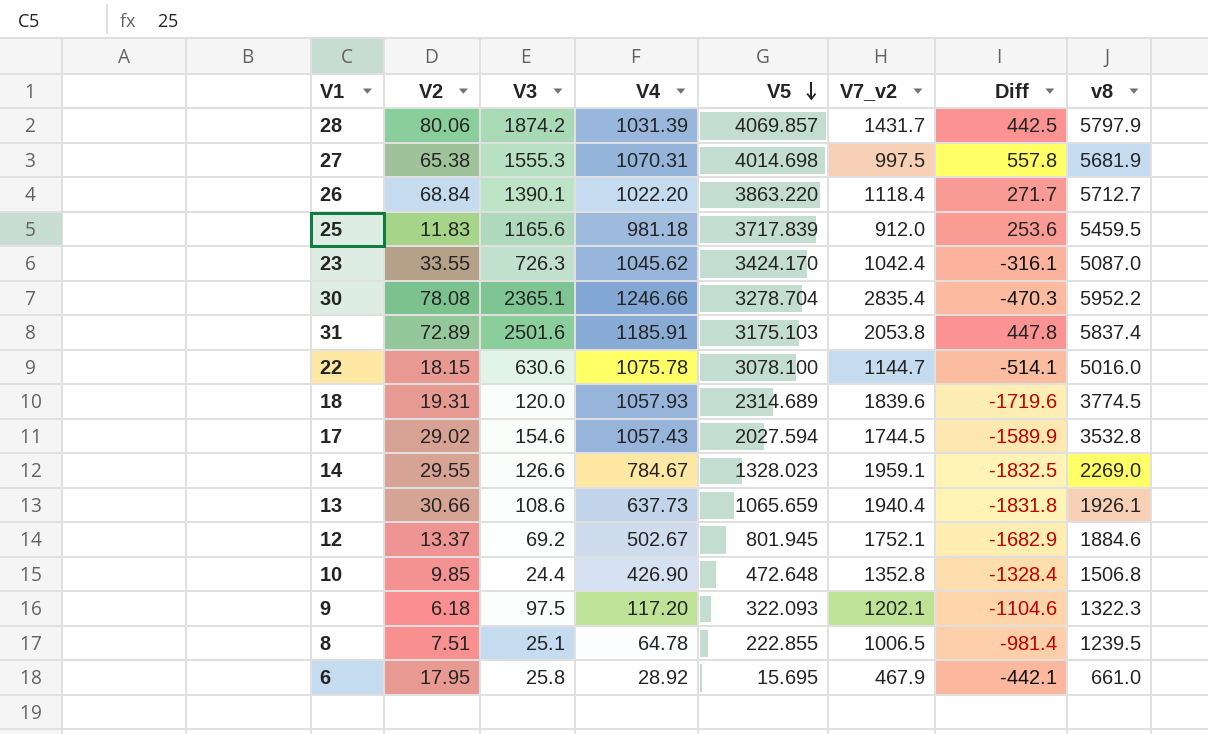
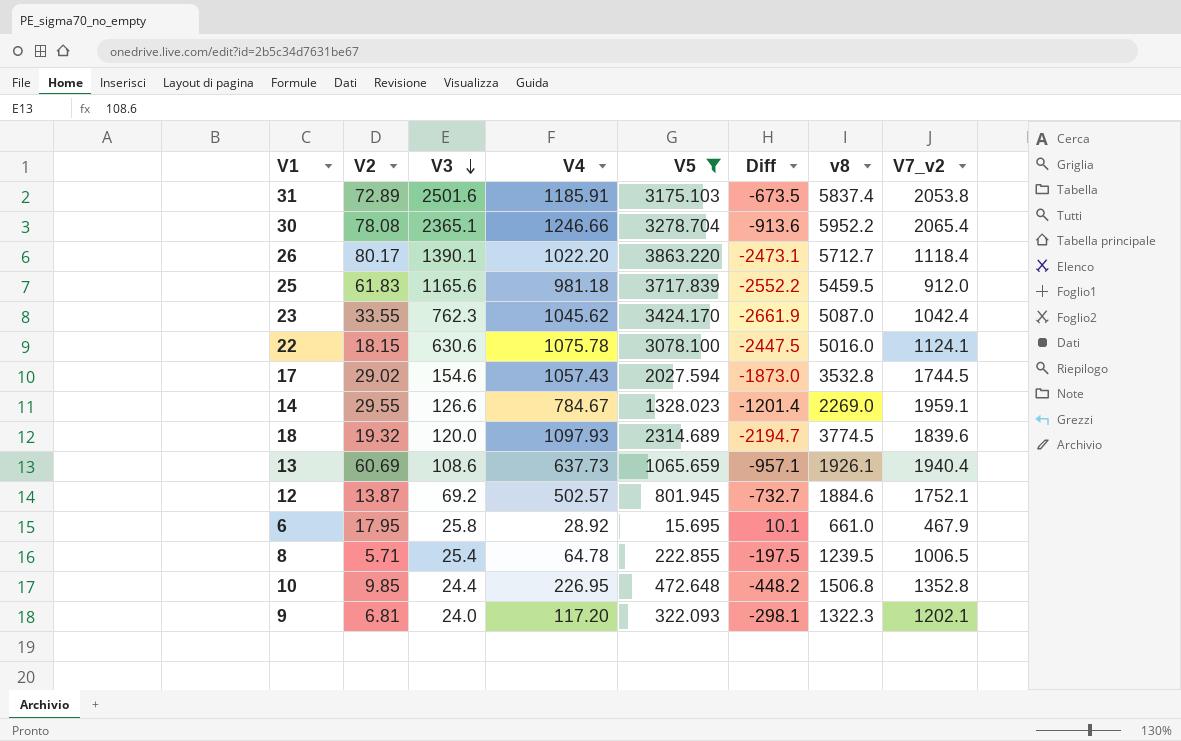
filter: none -> V5 <= 3863.220
row order: V5 descending -> V3 descending
column Diff | formula: [V3] - [V7_v2] -> [V3] - [V5]
column V7_v2 | position: 6 -> 8
30 | V7_v2: 2835.4 -> 2065.4
26 | V2: 68.84 -> 80.17
25 | V2: 11.83 -> 61.83
23 | V3: 726.3 -> 762.3
22 | V7_v2: 1144.7 -> 1124.1
18 | V2: 19.31 -> 19.32
18 | V4: 1057.93 -> 1097.93
13 | V2: 30.66 -> 60.69
12 | V2: 13.37 -> 13.87
12 | V4: 502.67 -> 502.57
8 | V2: 7.51 -> 5.71
8 | V3: 25.1 -> 25.4
10 | V4: 426.90 -> 226.95
9 | V2: 6.18 -> 6.81
9 | V3: 97.5 -> 24.0

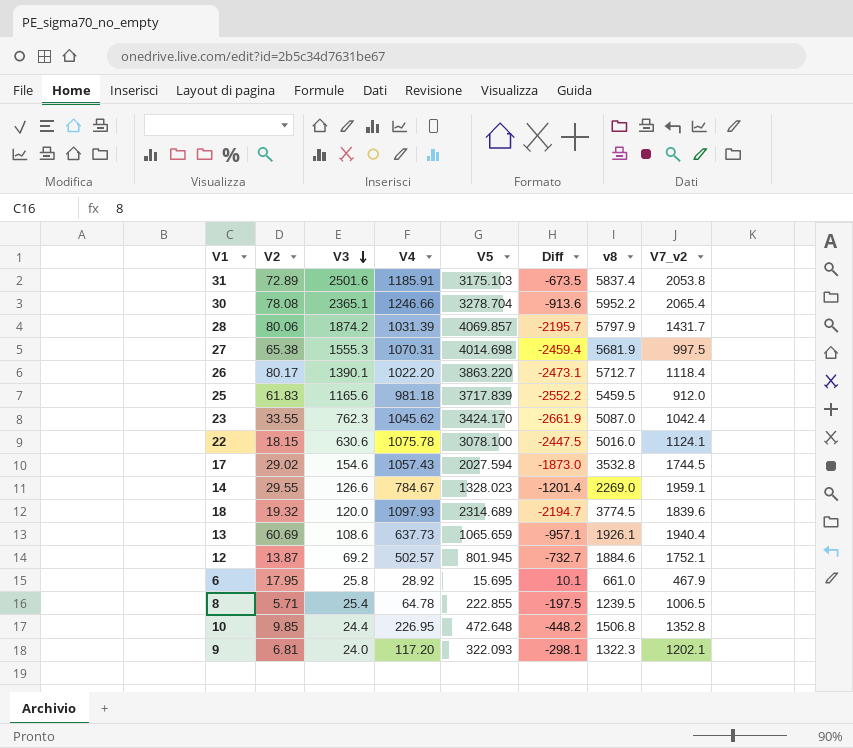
filter: V5 <= 3863.220 -> none

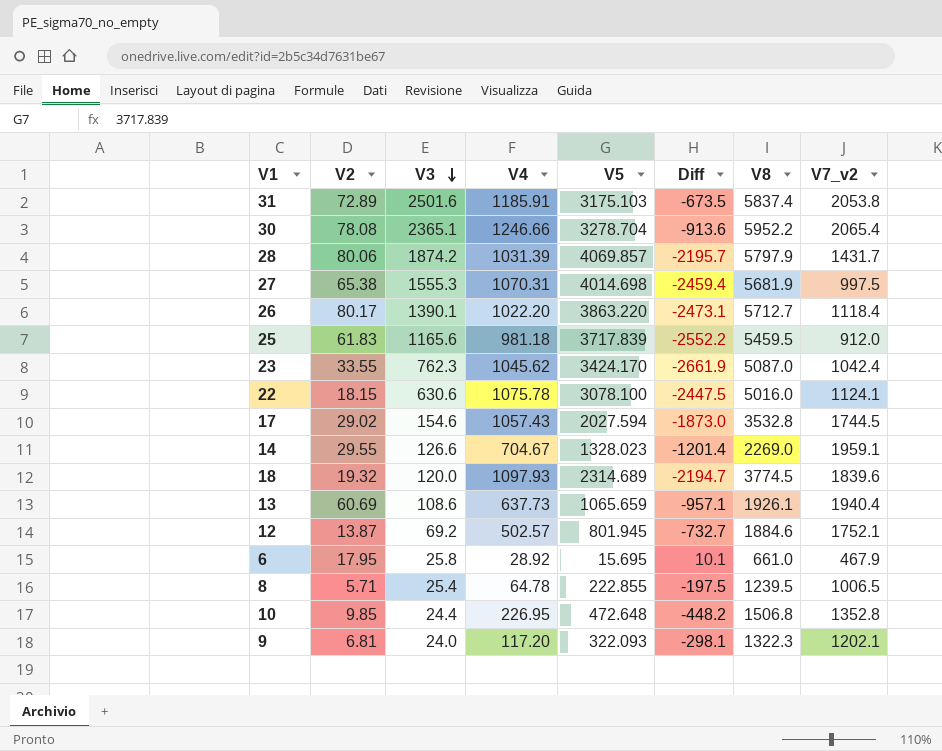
column name: v8 -> V8
14 | V4: 784.67 -> 704.67

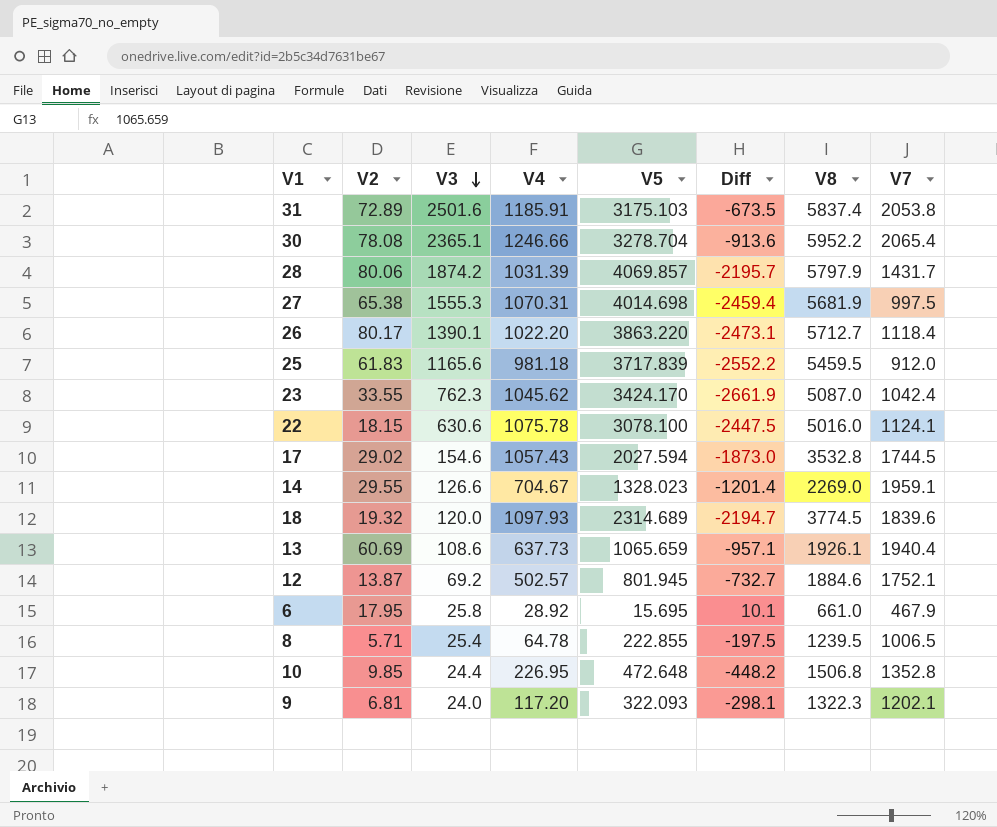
column name: V7_v2 -> V7

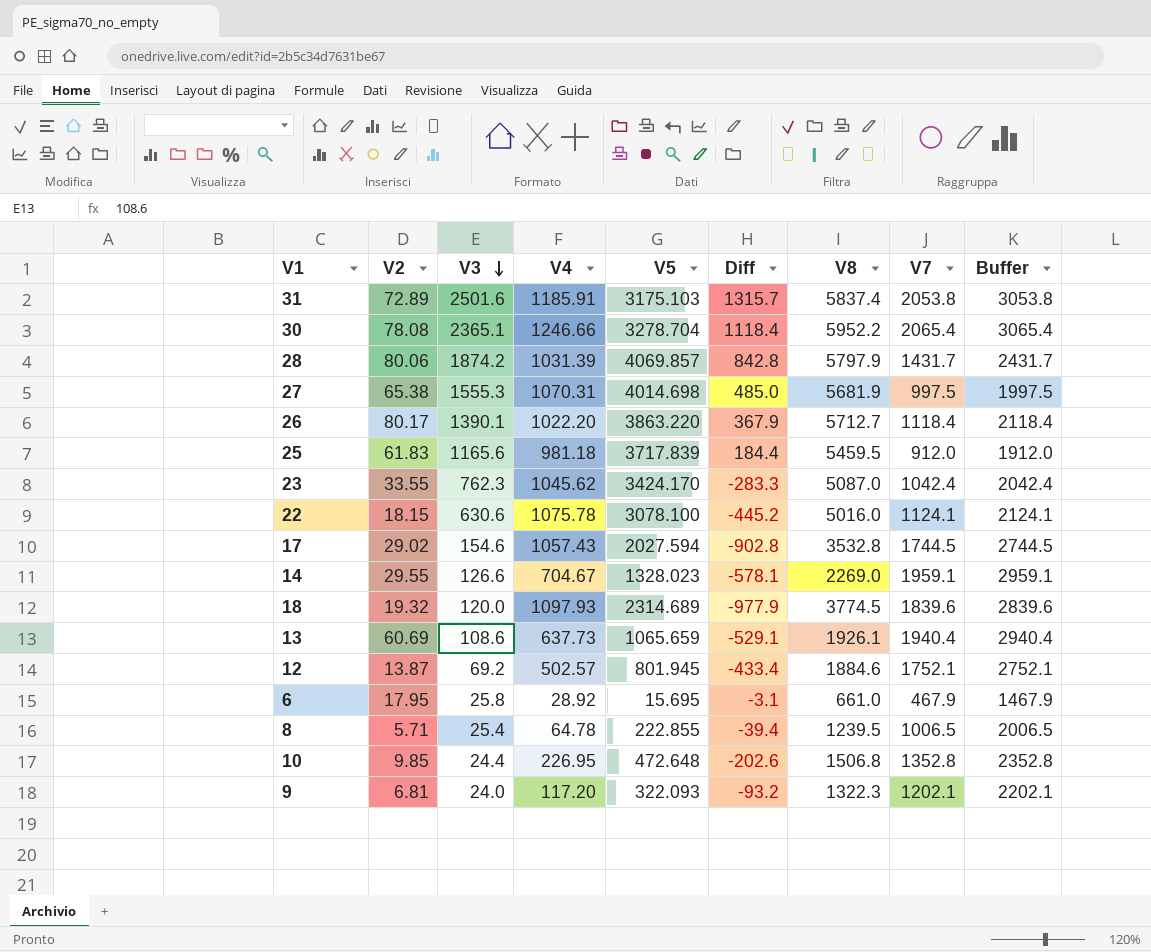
column Diff | formula: [V3] - [V5] -> [V3] - [V4]
column Buffer | formula: none -> [V7] + 1000

